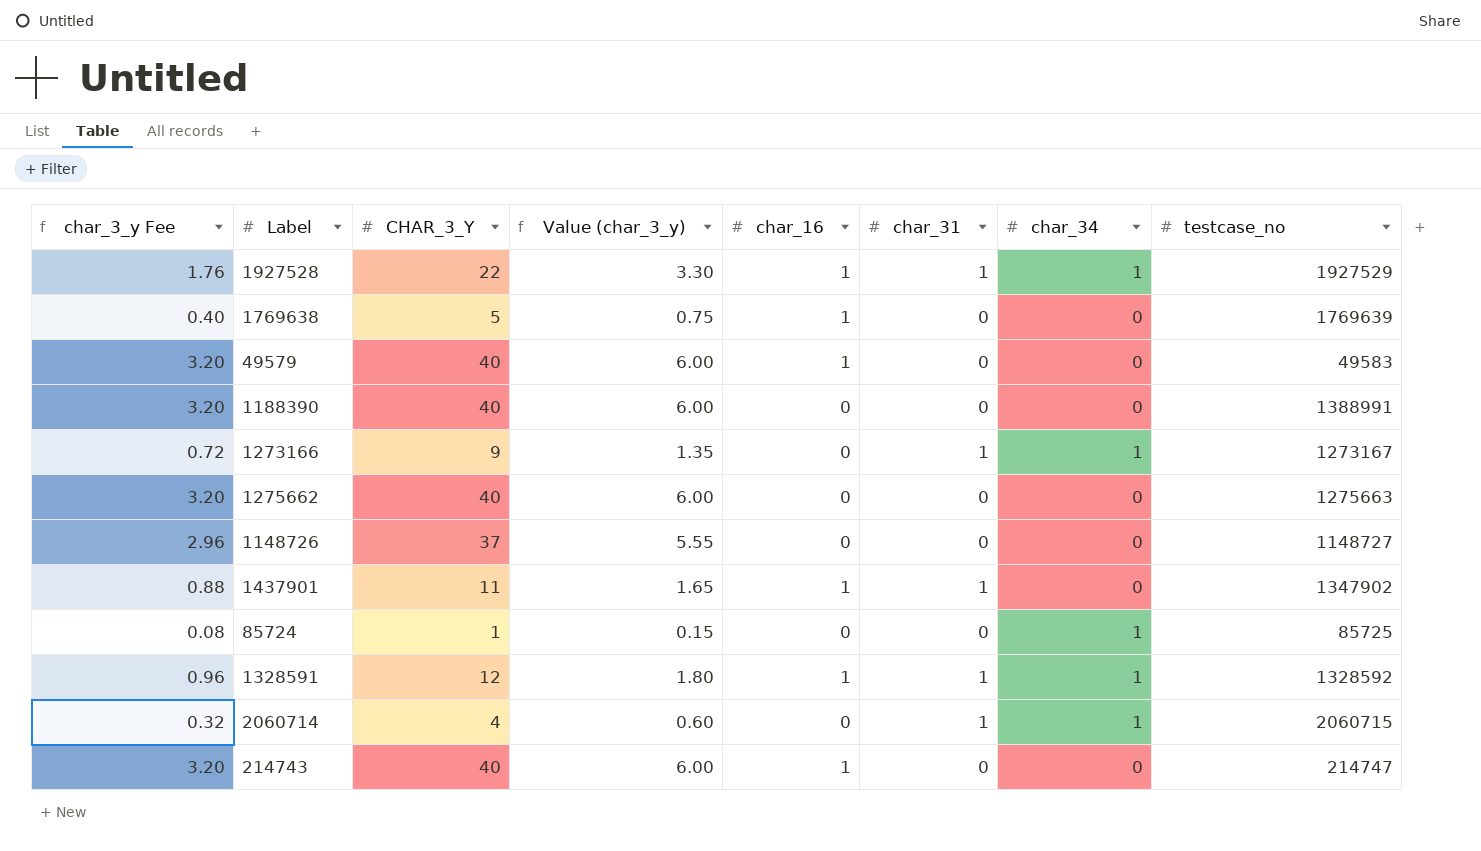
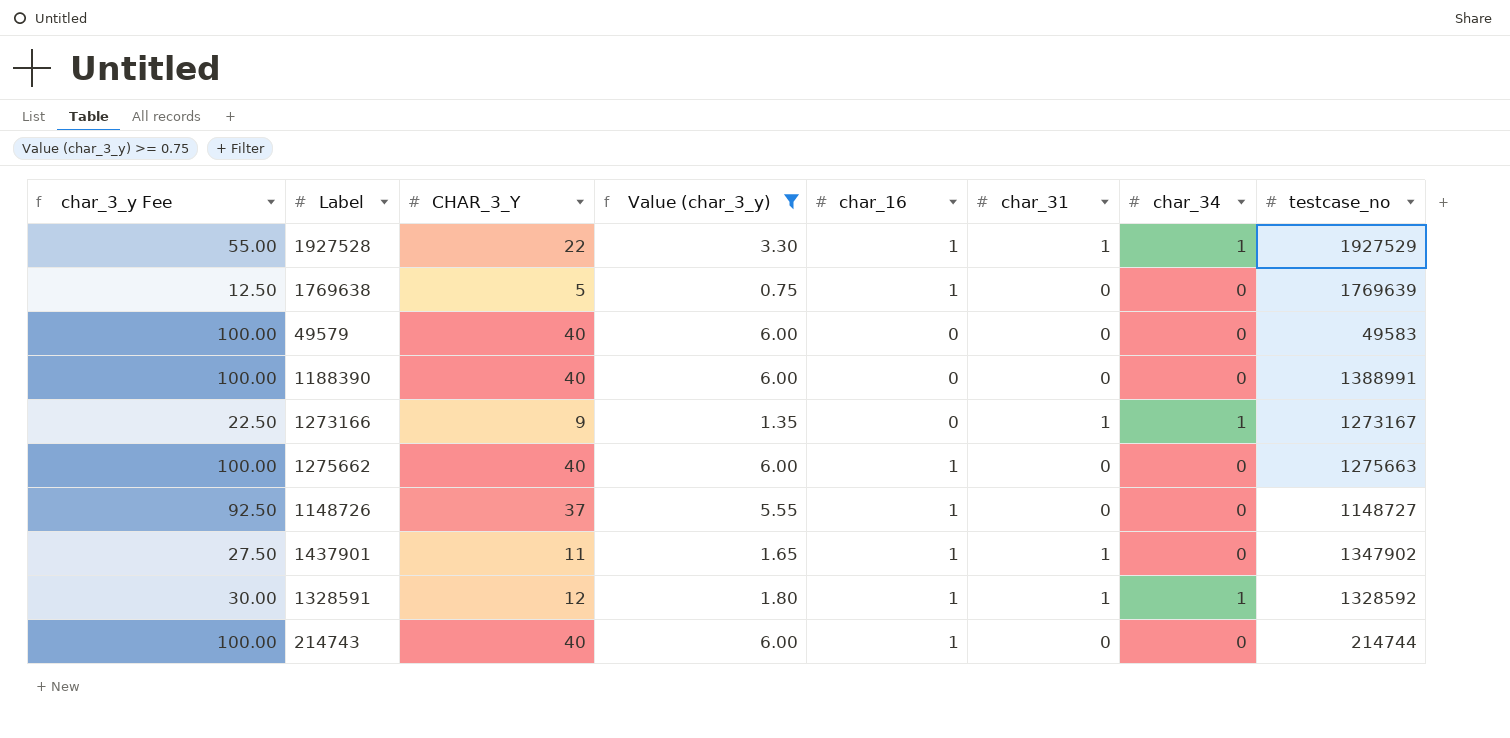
filter: none -> Value (char_3_y) >= 0.75
column char_3_y Fee | formula: [CHAR_3_Y] * 0.08 -> [CHAR_3_Y] * 2.5
49579 | char_16: 1 -> 0
1275662 | char_16: 0 -> 1
1148726 | char_16: 0 -> 1
214743 | testcase_no: 214747 -> 214744

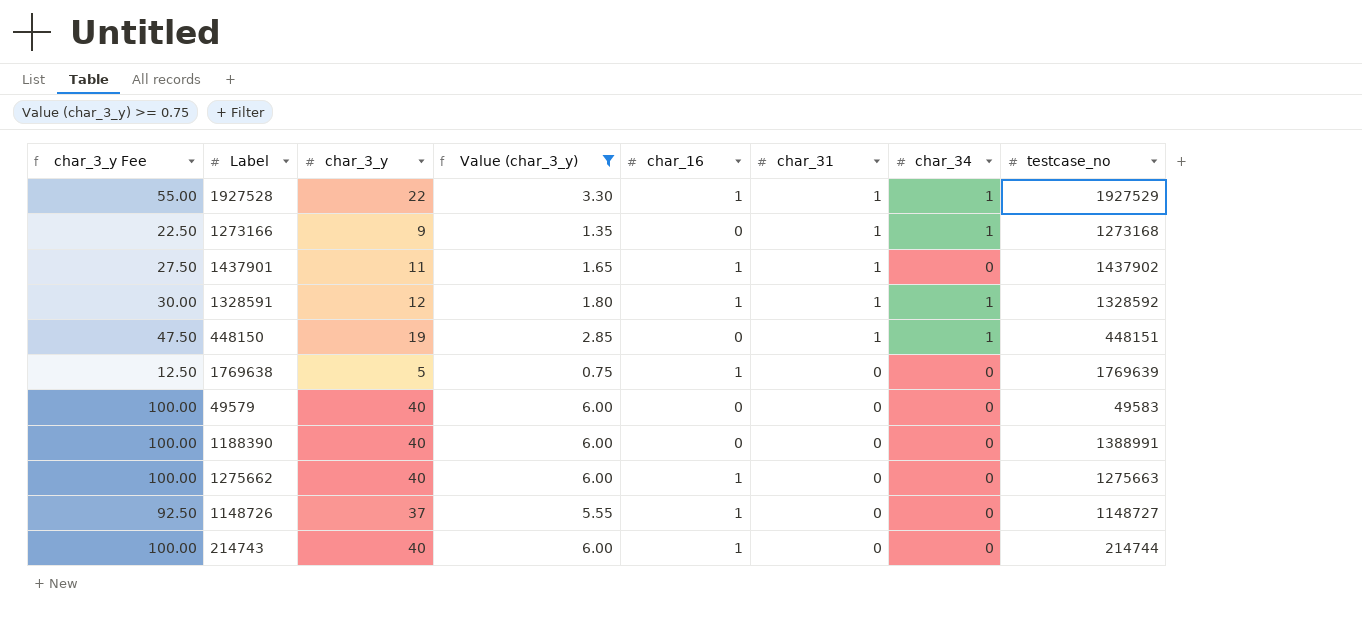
row order: none -> char_31 descending
column name: CHAR_3_Y -> char_3_y
1273166 | testcase_no: 1273167 -> 1273168
1437901 | testcase_no: 1347902 -> 1437902
row 448150: none -> 47.50 | 19 | 2.85 | 0 | 1 | 1 | 448151

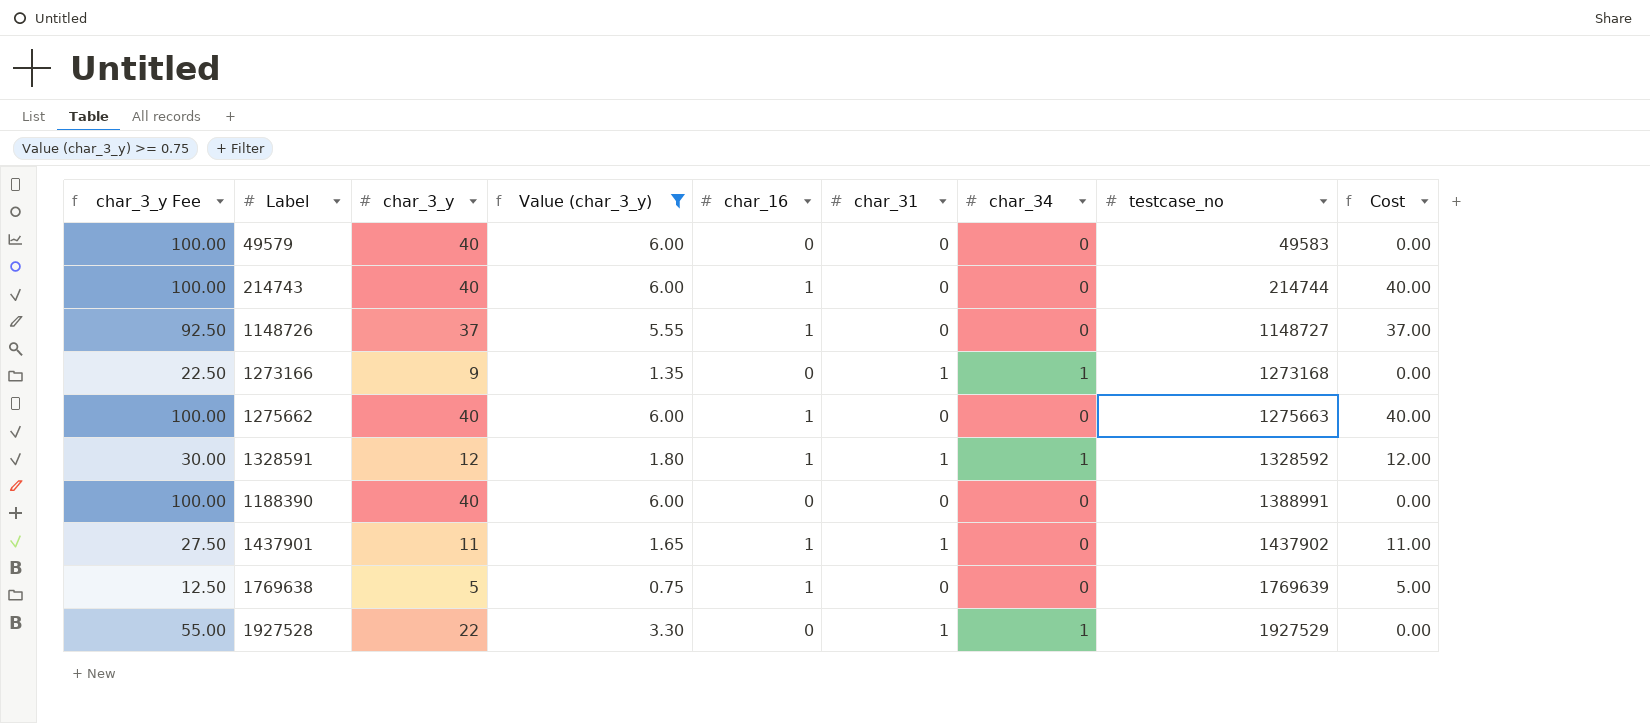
row order: char_31 descending -> testcase_no ascending
column Cost | formula: none -> [char_3_y] * [char_16]
row 448150: 47.50 | 19 | 2.85 | 0 | 1 | 1 | 448151 -> none
1927528 | char_16: 1 -> 0

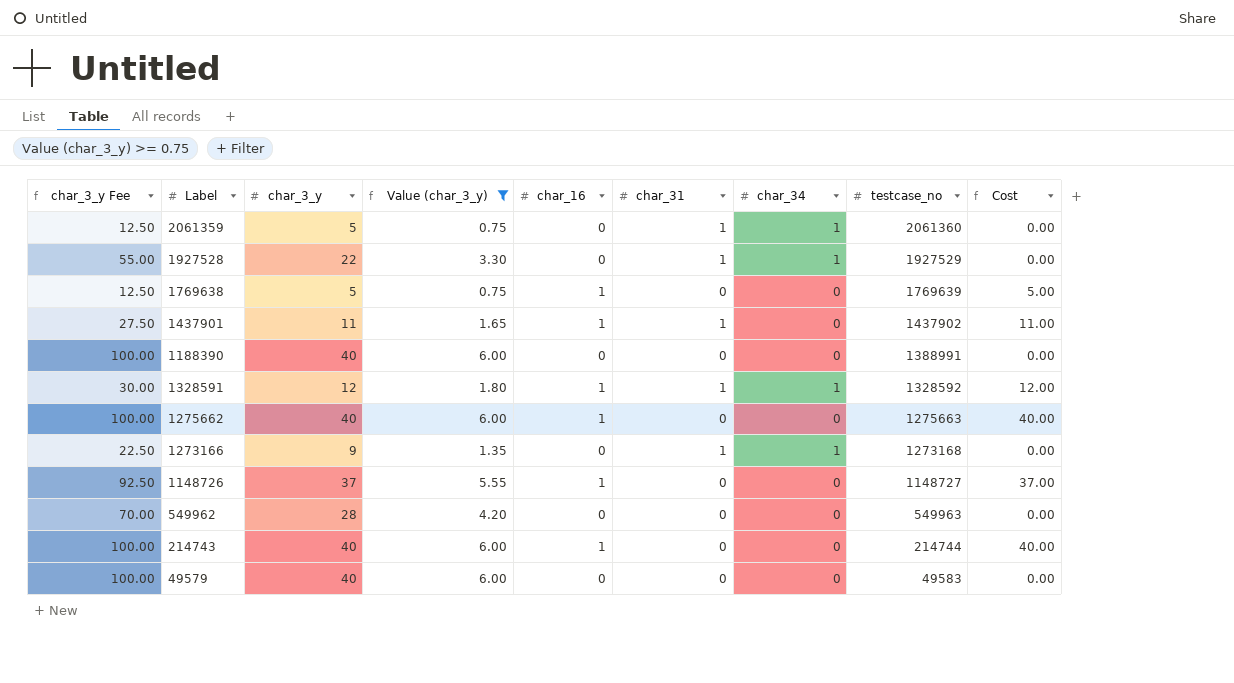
row order: testcase_no ascending -> testcase_no descending
row 2061359: none -> 12.50 | 5 | 0.75 | 0 | 1 | 1 | 2061360 | 0.00
row 549962: none -> 70.00 | 28 | 4.20 | 0 | 0 | 0 | 549963 | 0.00

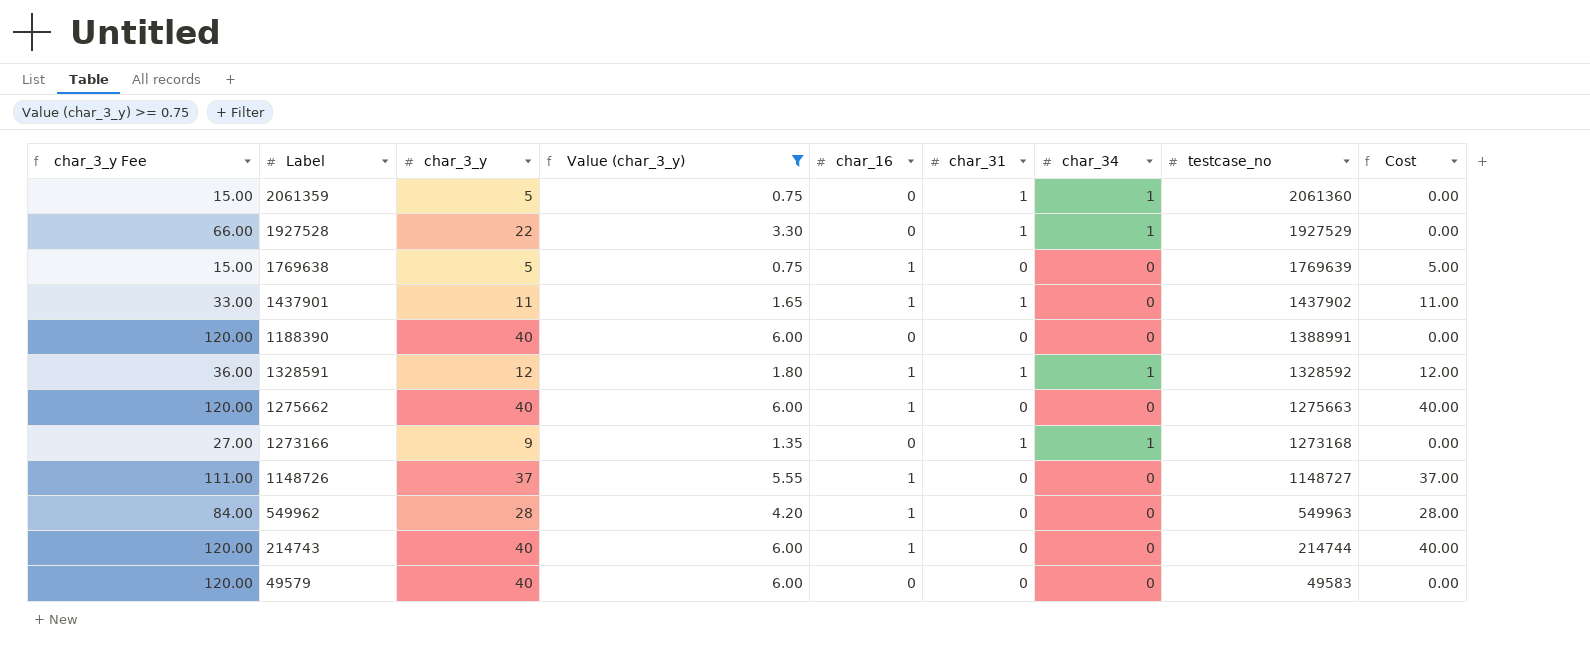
column char_3_y Fee | formula: [char_3_y] * 2.5 -> [char_3_y] * 3
549962 | char_16: 0 -> 1
549962 | Cost: 0.00 -> 28.00

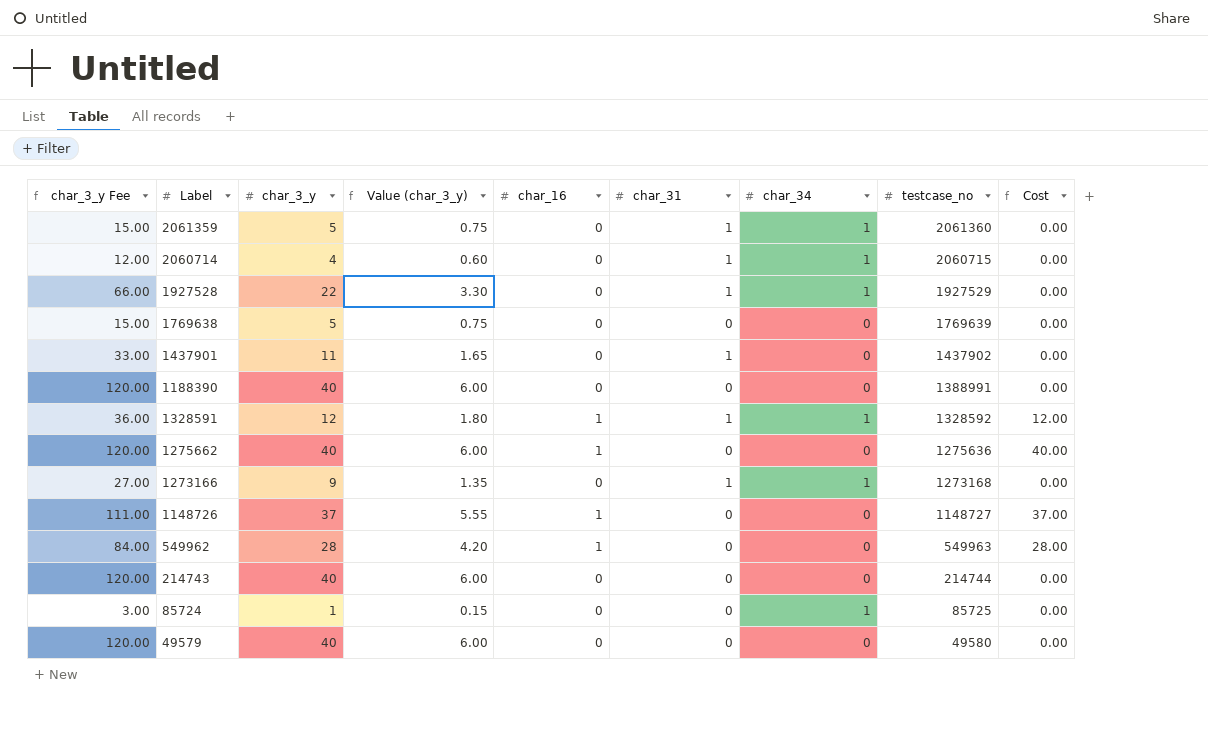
filter: Value (char_3_y) >= 0.75 -> none
1769638 | char_16: 1 -> 0
1769638 | Cost: 5.00 -> 0.00
1437901 | char_16: 1 -> 0
1437901 | Cost: 11.00 -> 0.00
1275662 | testcase_no: 1275663 -> 1275636
214743 | char_16: 1 -> 0
214743 | Cost: 40.00 -> 0.00
49579 | testcase_no: 49583 -> 49580

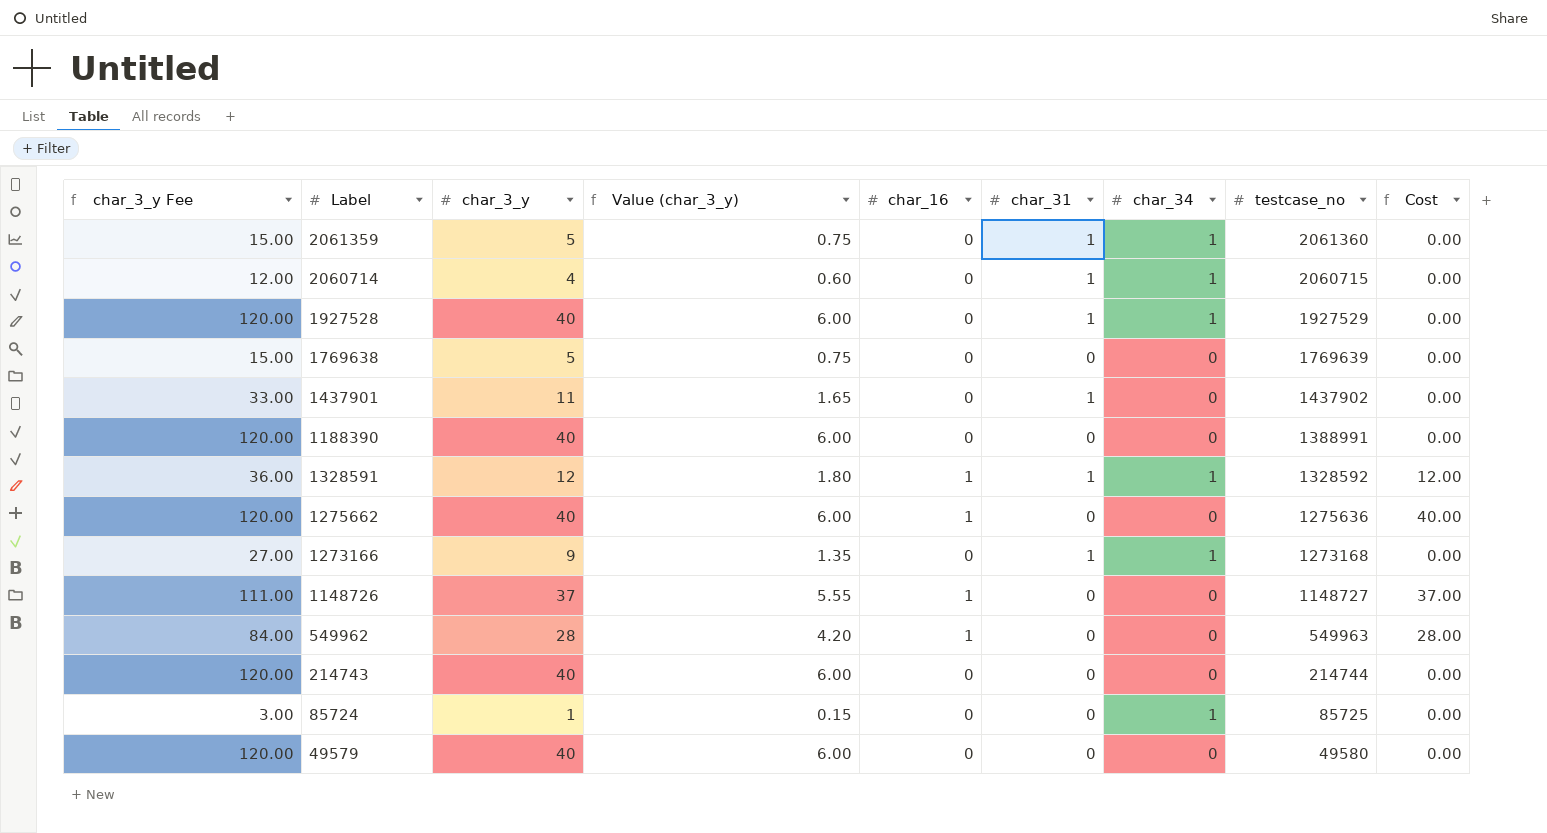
1927528 | char_3_y Fee: 66.00 -> 120.00
1927528 | char_3_y: 22 -> 40
1927528 | Value (char_3_y): 3.30 -> 6.00

